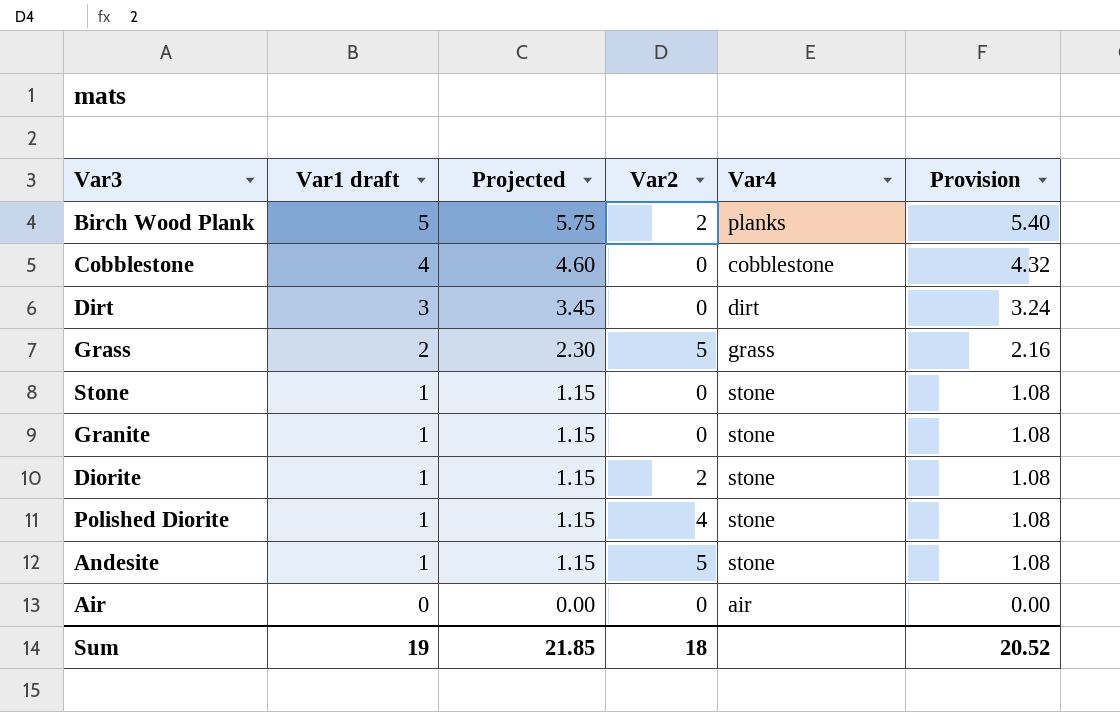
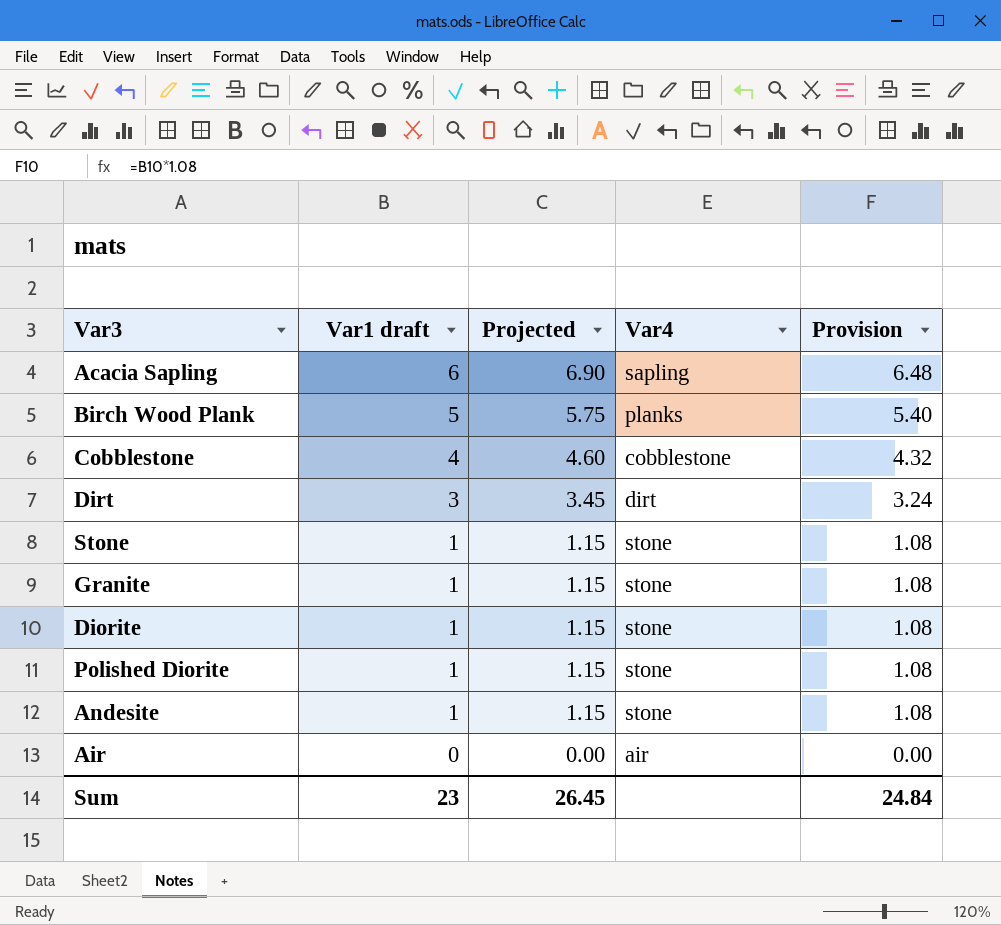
column Var2 | position: 4 -> none
row Grass: 2 | 2.30 | 5 | grass | 2.16 -> none
row Acacia Sapling: none -> 6 | 6.90 | sapling | 6.48
Sum | Var1 draft: 19 -> 23
Sum | Projected: 21.85 -> 26.45
Sum | Provision: 20.52 -> 24.84

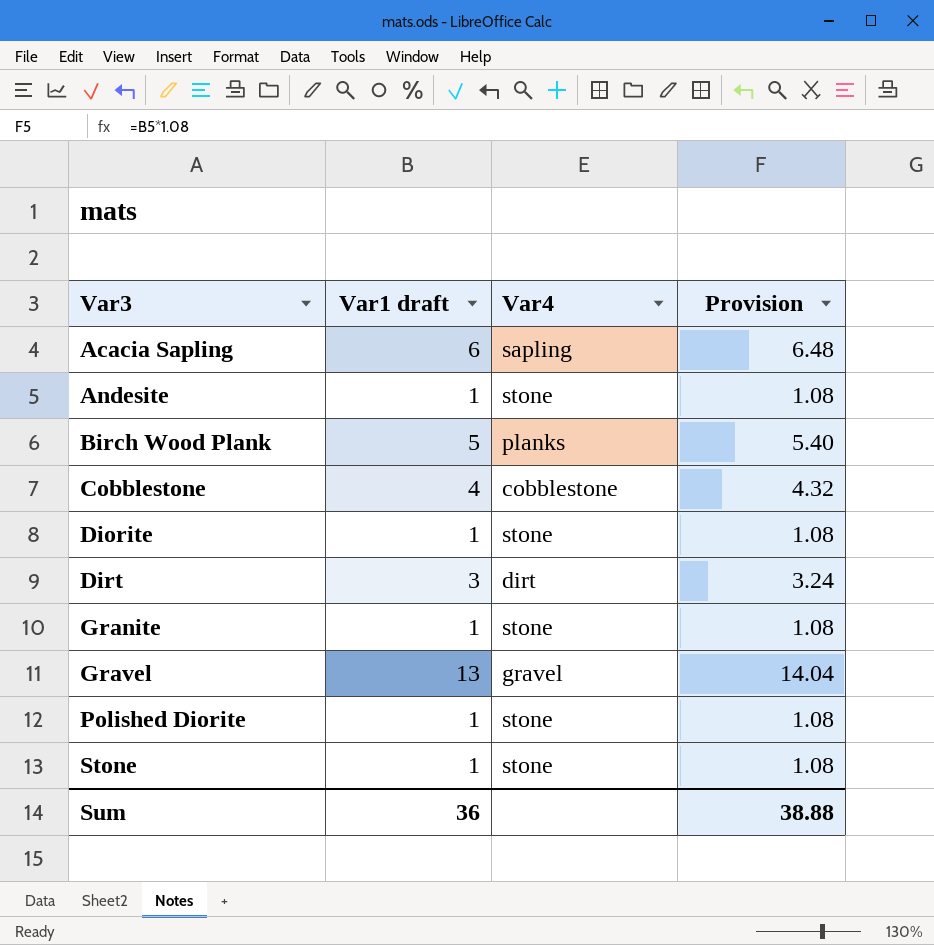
row order: Var1 draft descending -> Var3 ascending
column Projected | formula: [Var1 draft] * 1.15 -> none
row Air: 0 | 0.00 | air | 0.00 -> none
row Gravel: none -> 13 | gravel | 14.04
Sum | Var1 draft: 23 -> 36
Sum | Provision: 24.84 -> 38.88

